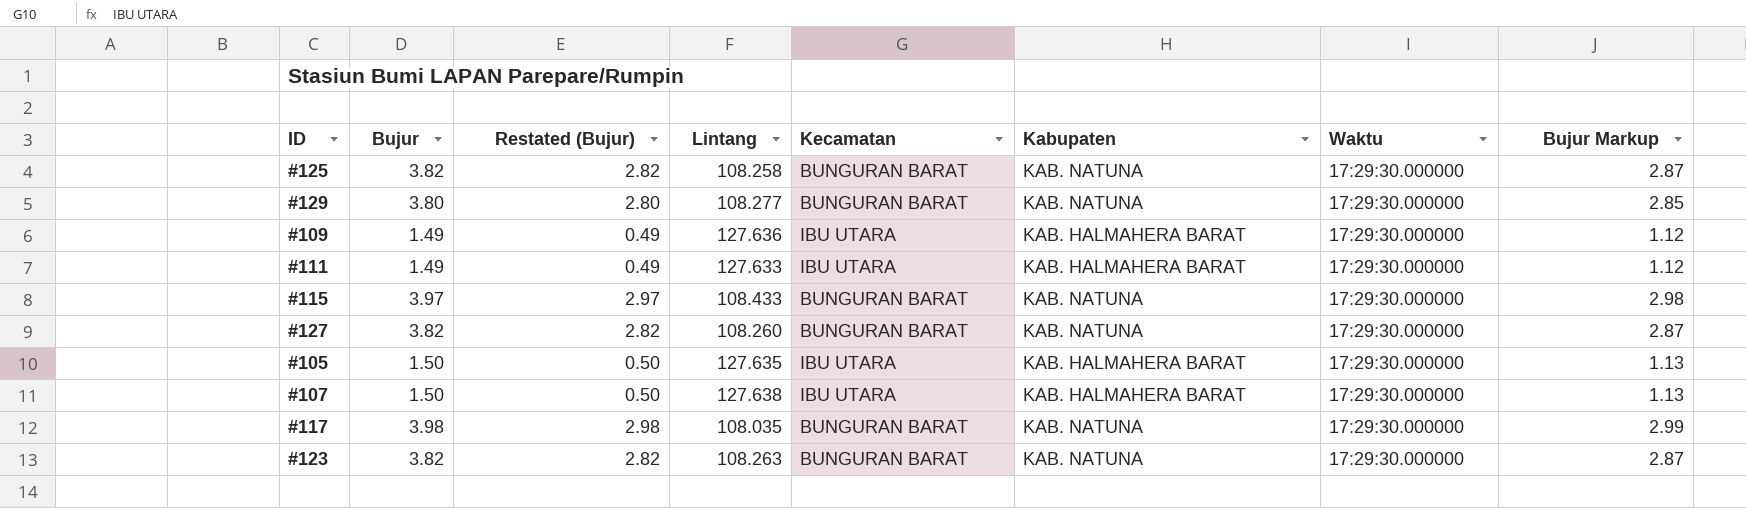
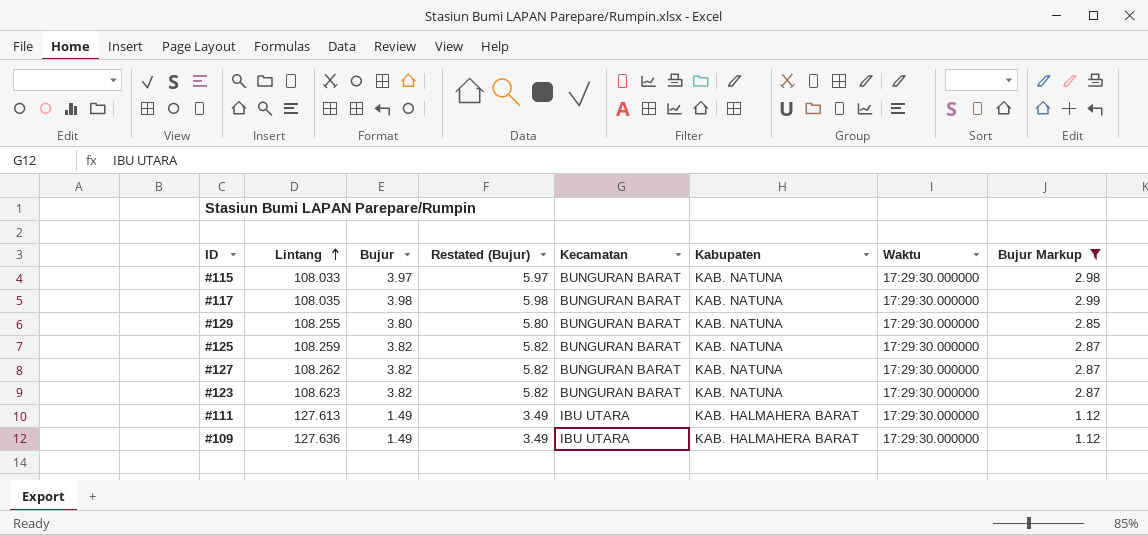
filter: none -> Bujur Markup != 1.13
row order: none -> Lintang ascending
column Lintang | position: 4 -> 2
column Restated (Bujur) | formula: [Bujur] - 1 -> [Bujur] + 2
#115 | Lintang: 108.433 -> 108.033
#129 | Lintang: 108.277 -> 108.255
#125 | Lintang: 108.258 -> 108.259
#127 | Lintang: 108.260 -> 108.262
#123 | Lintang: 108.263 -> 108.623
#111 | Lintang: 127.633 -> 127.613

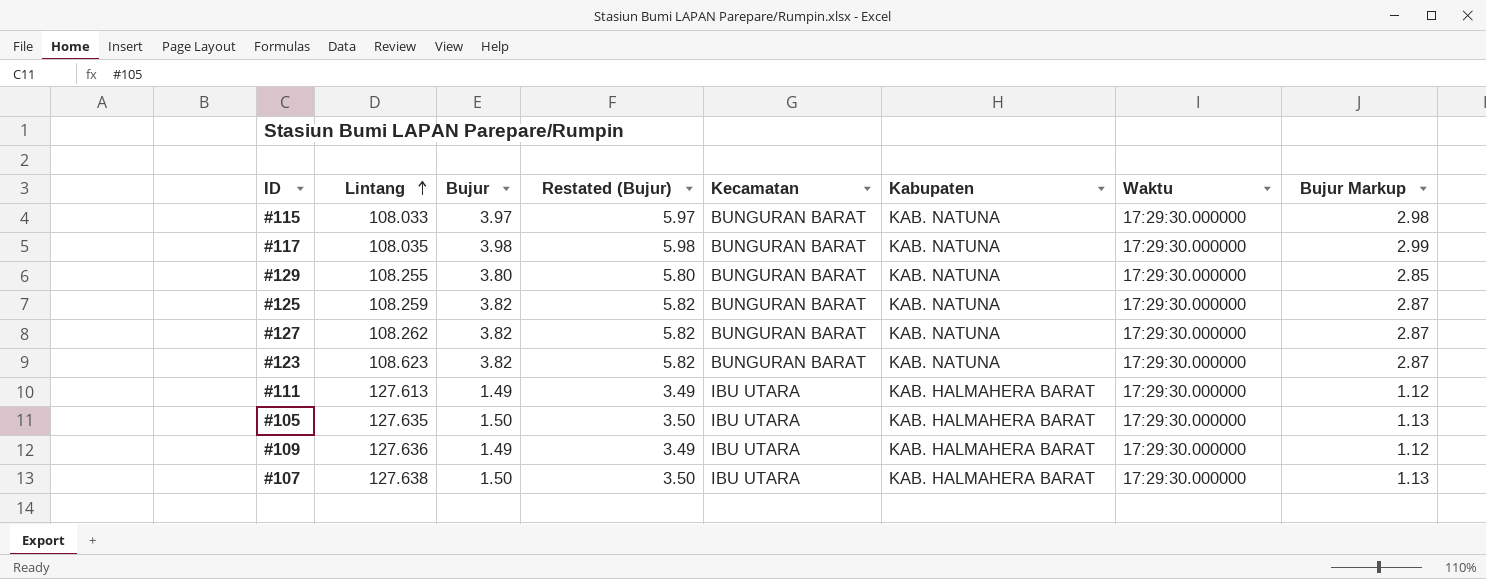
filter: Bujur Markup != 1.13 -> none

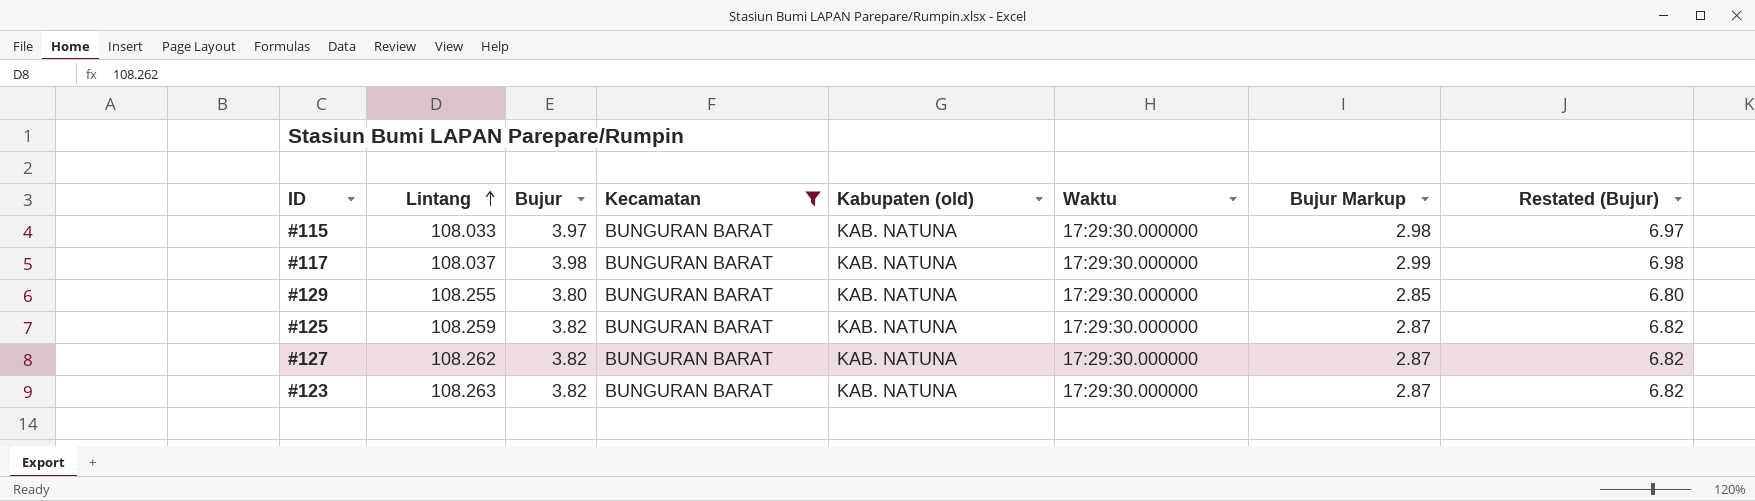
filter: none -> Kecamatan = BUNGURAN BARAT
column name: Kabupaten -> Kabupaten (old)
column Restated (Bujur) | formula: [Bujur] + 2 -> [Bujur] + 3
column Restated (Bujur) | position: 4 -> 8
#117 | Lintang: 108.035 -> 108.037
#123 | Lintang: 108.623 -> 108.263

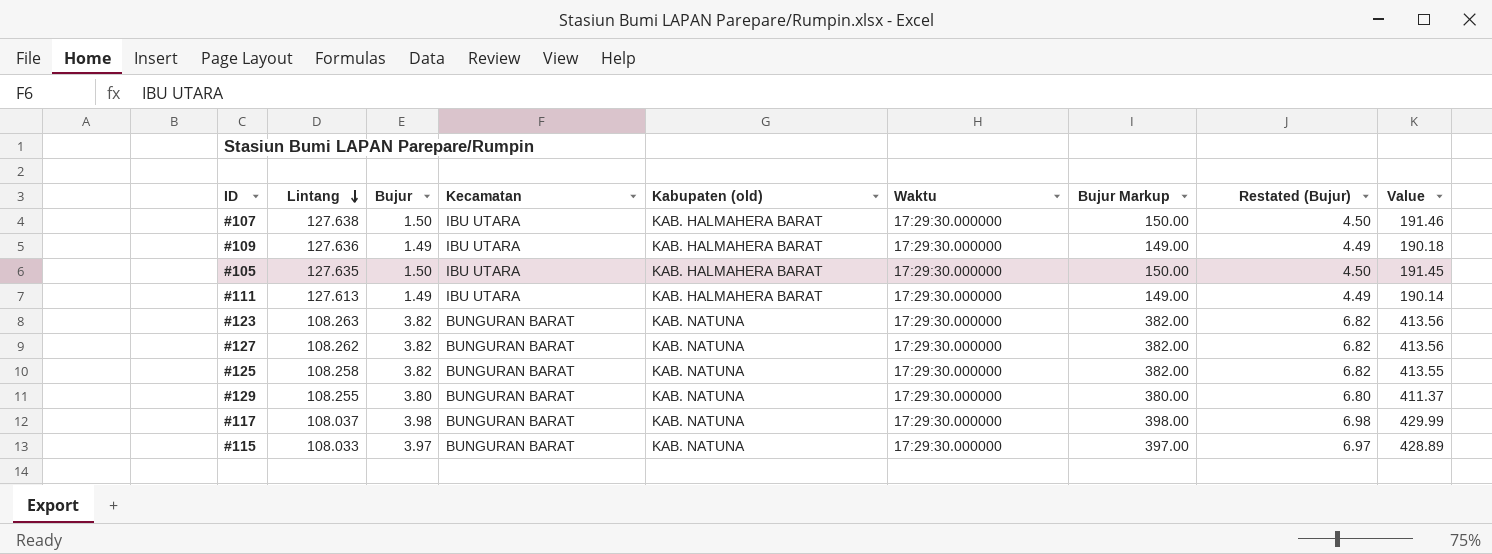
filter: Kecamatan = BUNGURAN BARAT -> none
row order: Lintang ascending -> Lintang descending
column Bujur Markup | formula: [Bujur] * 0.75 -> [Bujur] * 100
column Value | formula: none -> [Lintang] * [Bujur]
#125 | Lintang: 108.259 -> 108.258

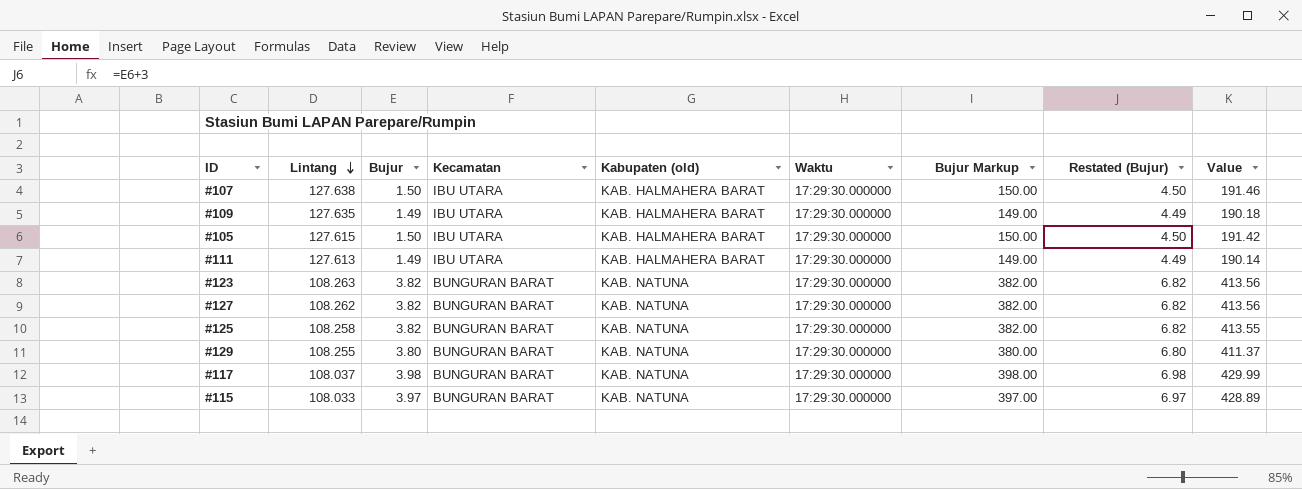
#109 | Lintang: 127.636 -> 127.635
#105 | Lintang: 127.635 -> 127.615
#105 | Value: 191.45 -> 191.42

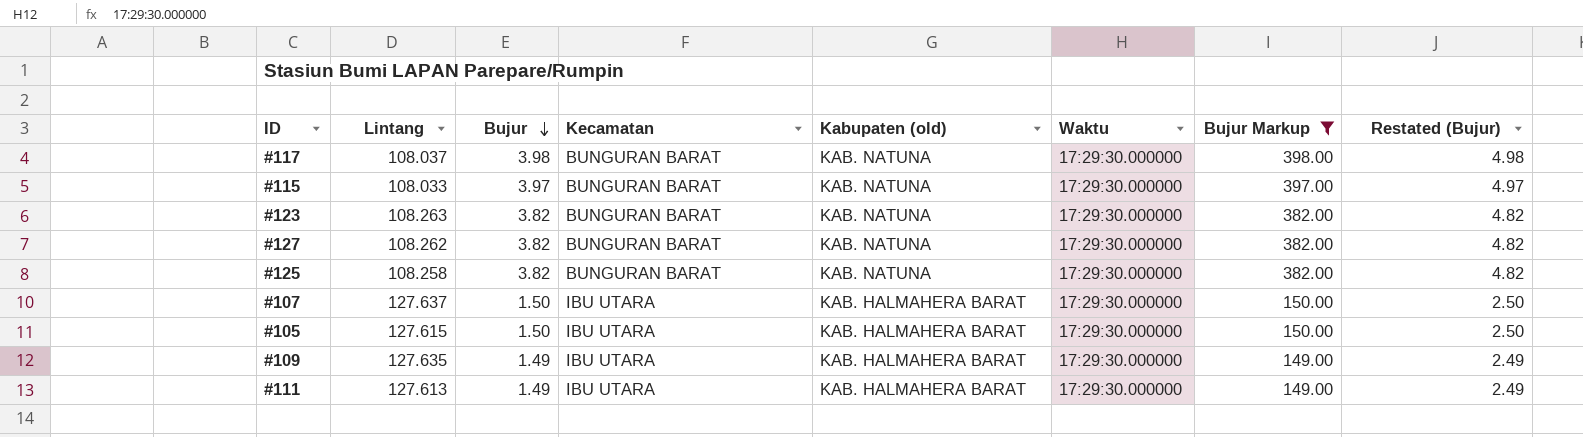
filter: none -> Bujur Markup != 380.00
row order: Lintang descending -> Bujur descending
column Value | formula: [Lintang] * [Bujur] -> none
column Restated (Bujur) | formula: [Bujur] + 3 -> [Bujur] + 1
#107 | Lintang: 127.638 -> 127.637

